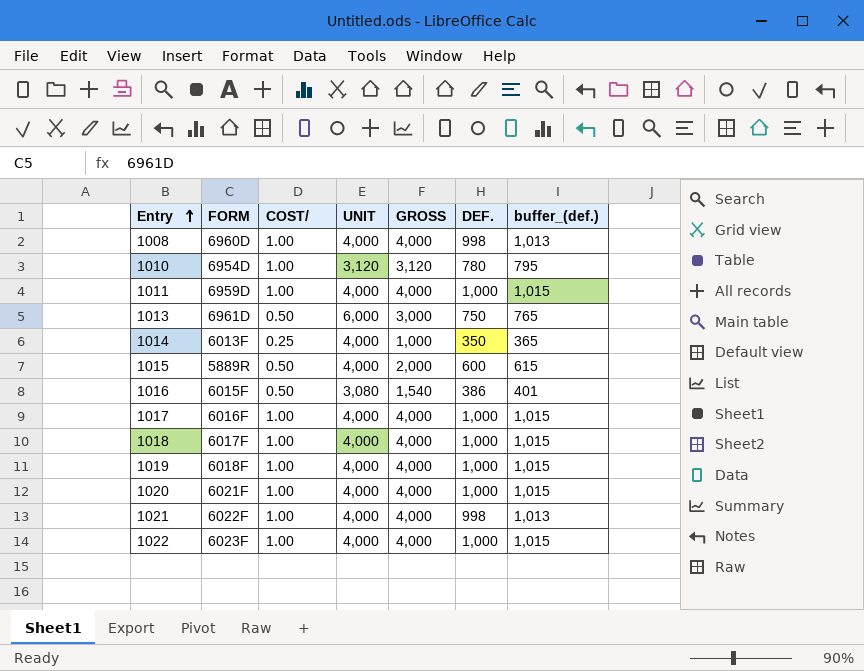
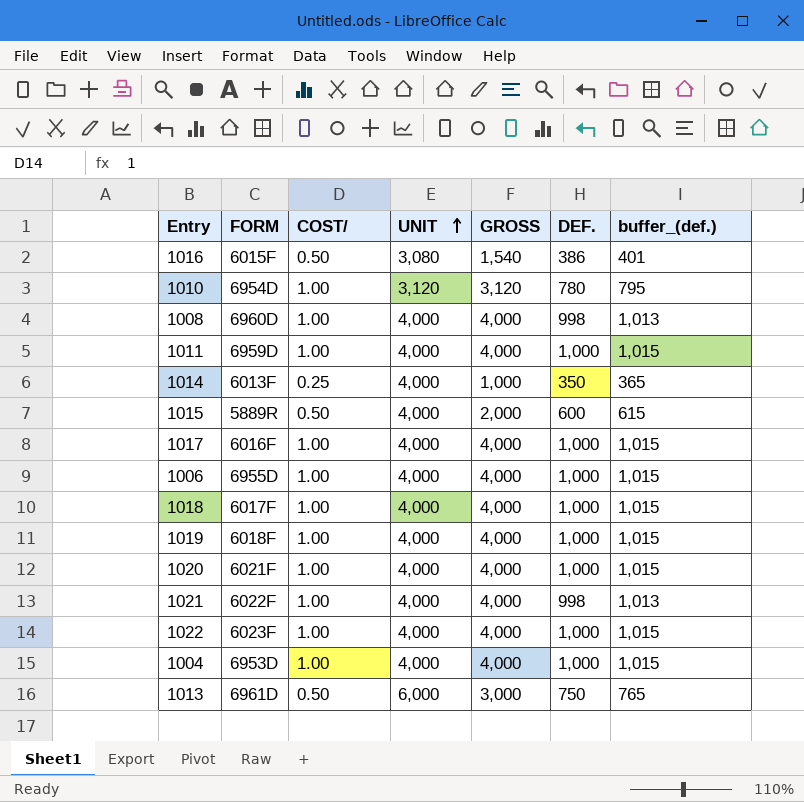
row order: Entry ascending -> UNIT ascending
row 1006: none -> 6955D | 1.00 | 4,000 | 4,000 | 1,000 | 1,015
row 1004: none -> 6953D | 1.00 | 4,000 | 4,000 | 1,000 | 1,015

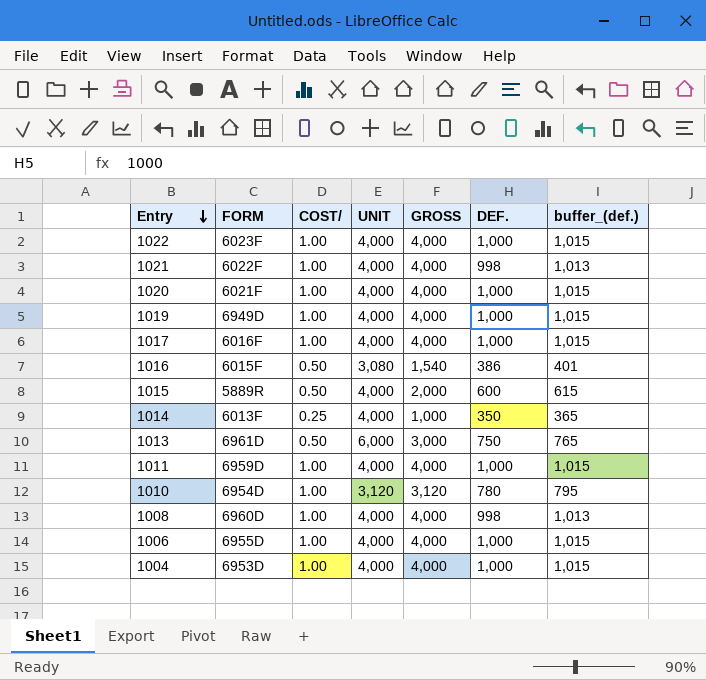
row order: UNIT ascending -> Entry descending
row 1018: 6017F | 1.00 | 4,000 | 4,000 | 1,000 | 1,015 -> none
1019 | FORM: 6018F -> 6949D

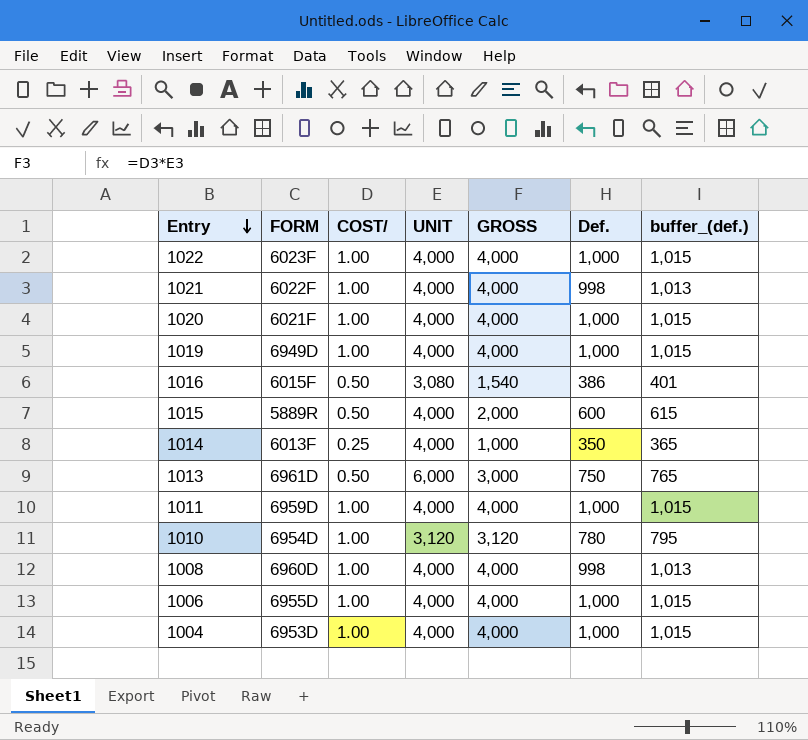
column name: DEF. -> Def.
row 1017: 6016F | 1.00 | 4,000 | 4,000 | 1,000 | 1,015 -> none

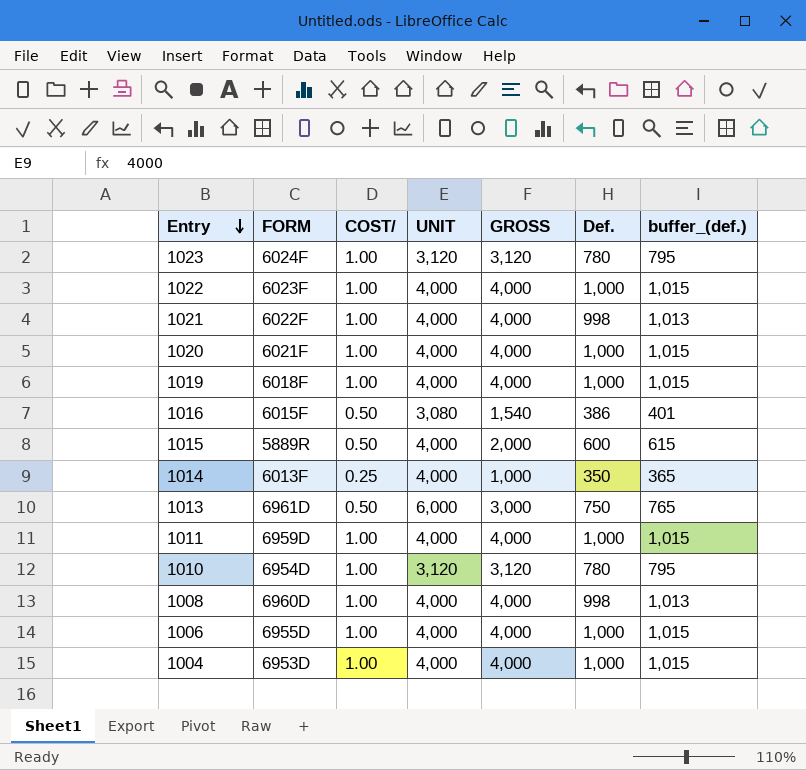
row 1023: none -> 6024F | 1.00 | 3,120 | 3,120 | 780 | 795
1019 | FORM: 6949D -> 6018F

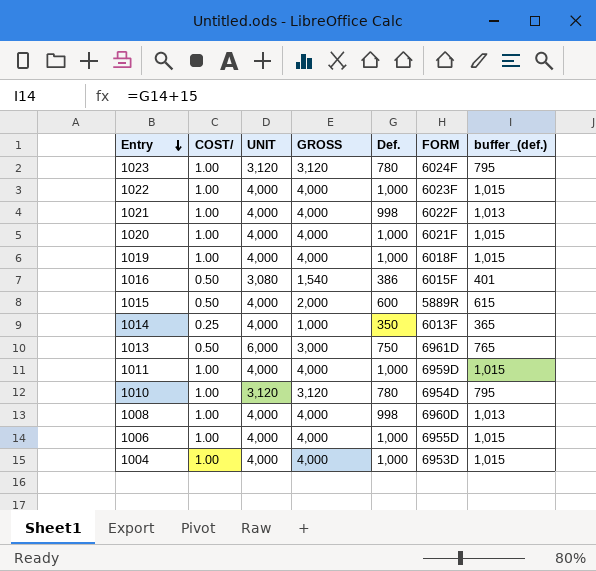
column FORM | position: 2 -> 6

